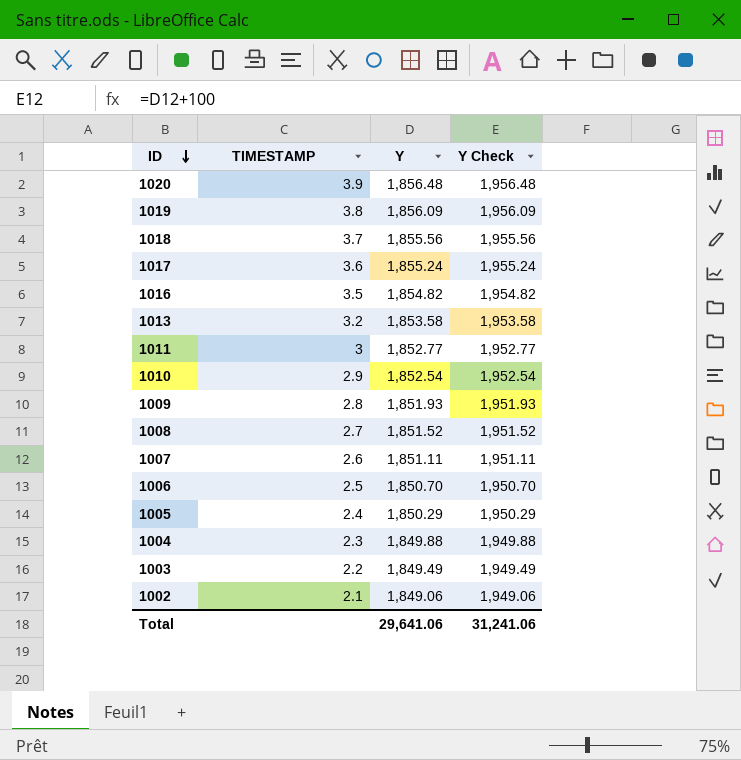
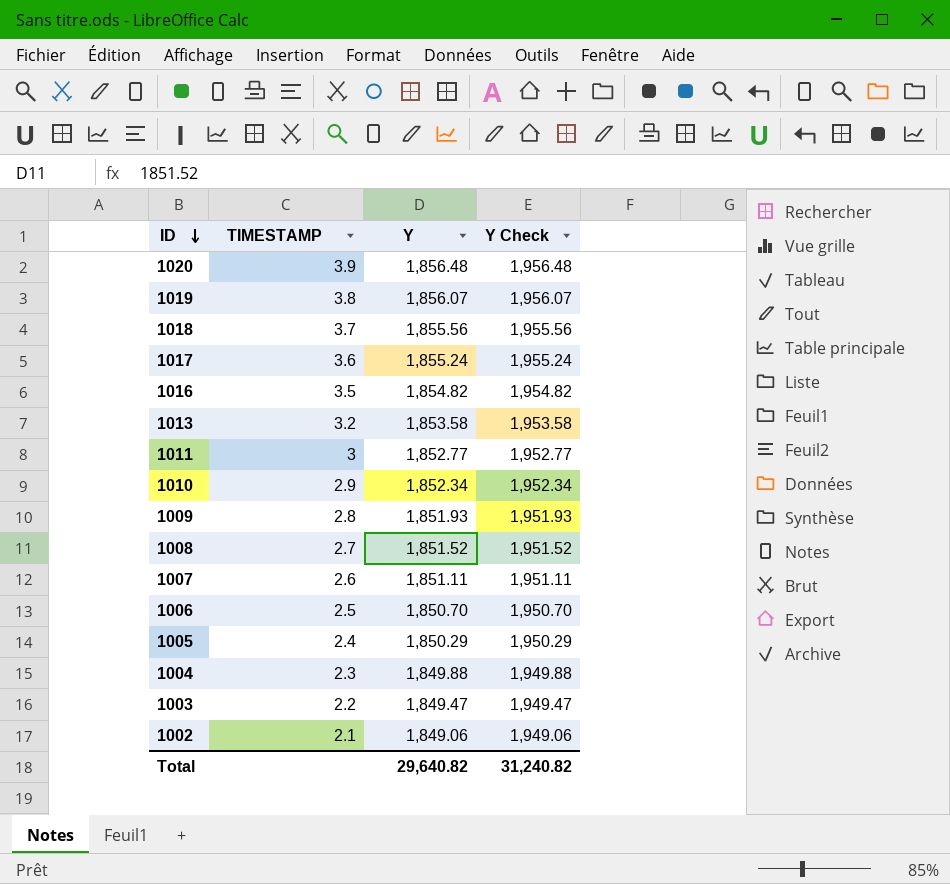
1019 | Y: 1,856.09 -> 1,856.07
1019 | Y Check: 1,956.09 -> 1,956.07
1010 | Y: 1,852.54 -> 1,852.34
1010 | Y Check: 1,952.54 -> 1,952.34
1003 | Y: 1,849.49 -> 1,849.47
1003 | Y Check: 1,949.49 -> 1,949.47
Total | Y: 29,641.06 -> 29,640.82
Total | Y Check: 31,241.06 -> 31,240.82

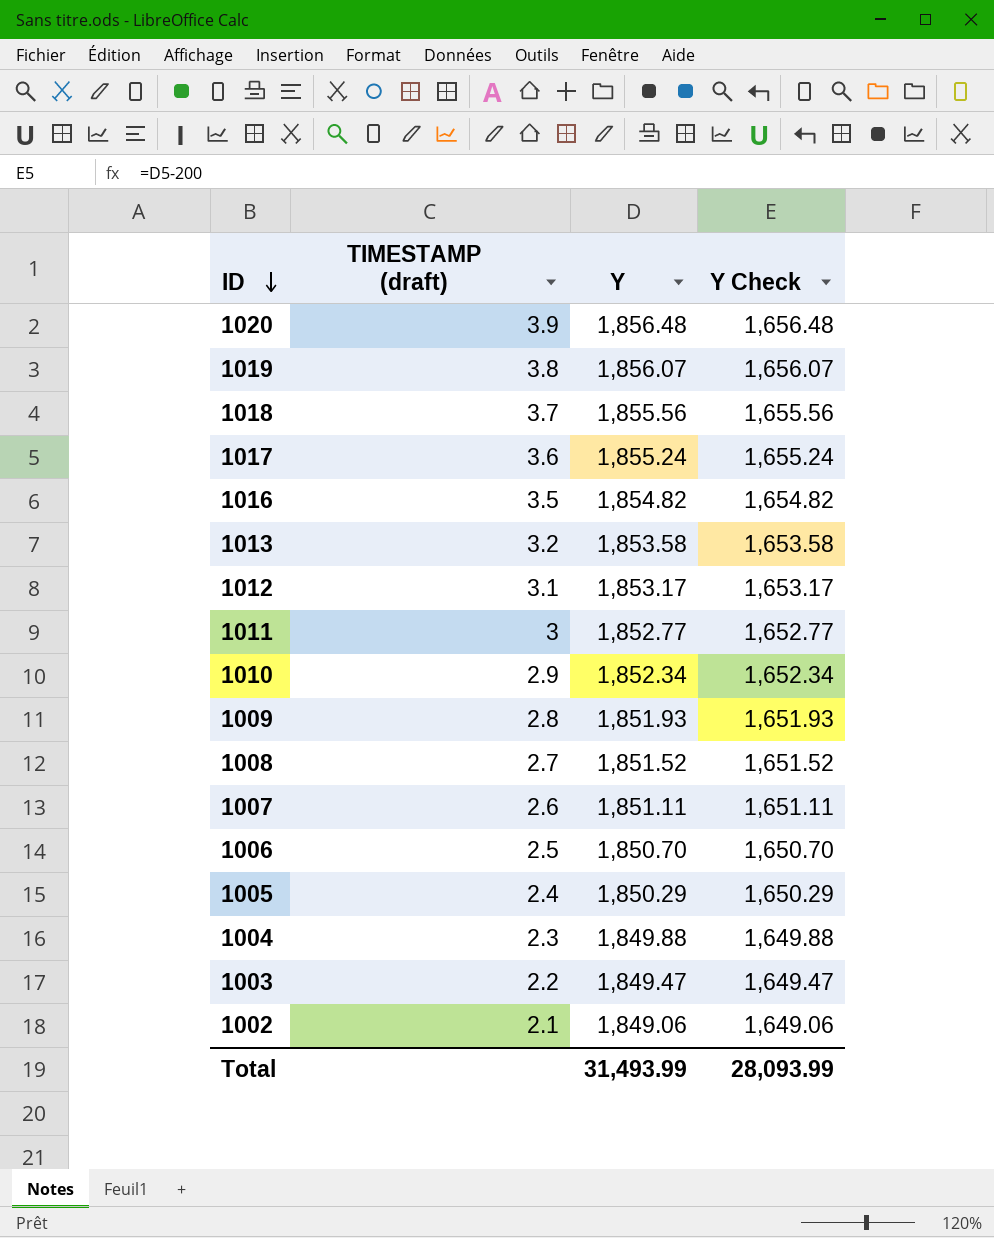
column name: TIMESTAMP -> TIMESTAMP (draft)
column Y Check | formula: [Y] + 100 -> [Y] - 200
row 1012: none -> 3.1 | 1,853.17 | 1,653.17
Total | Y: 29,640.82 -> 31,493.99
Total | Y Check: 31,240.82 -> 28,093.99

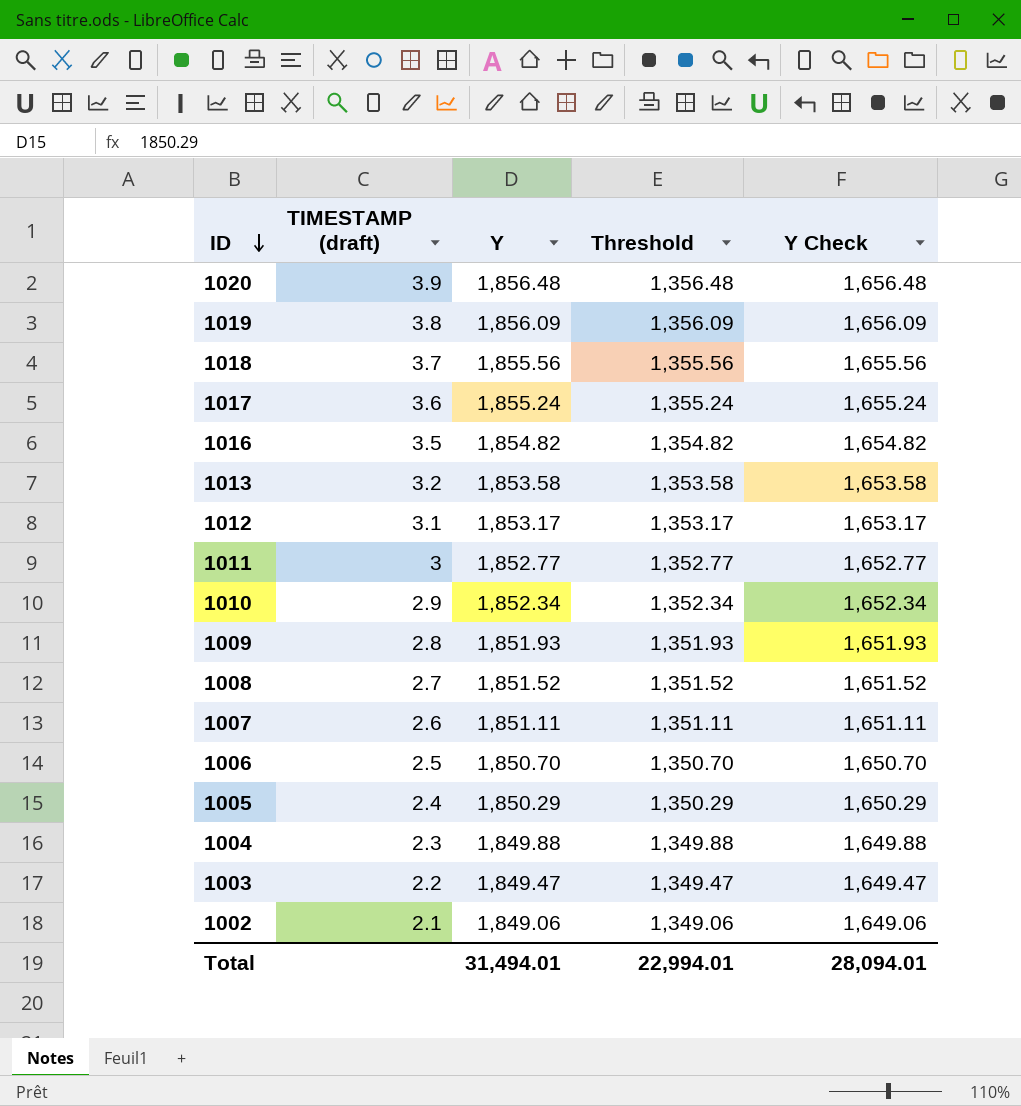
column Threshold | formula: none -> [Y] - 500
1019 | Y: 1,856.07 -> 1,856.09
1019 | Y Check: 1,656.07 -> 1,656.09
Total | Y: 31,493.99 -> 31,494.01
Total | Y Check: 28,093.99 -> 28,094.01

